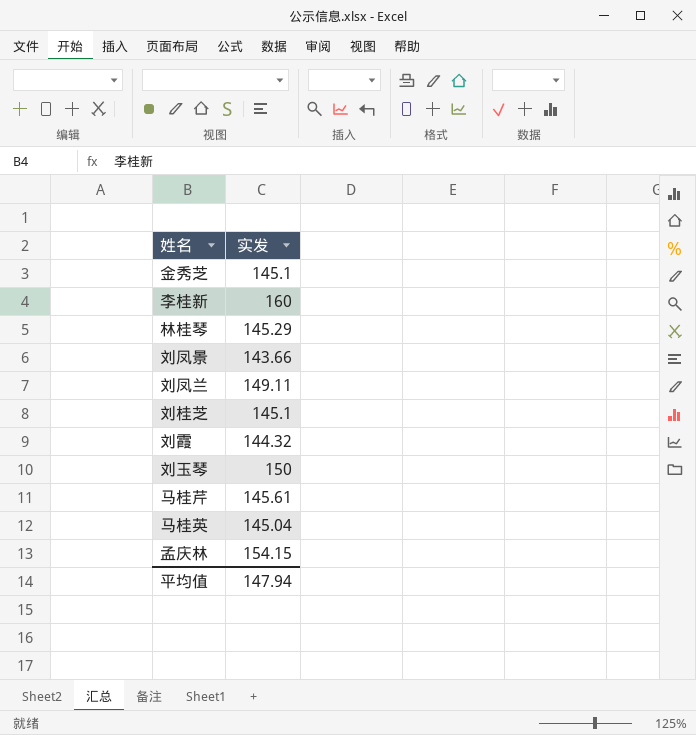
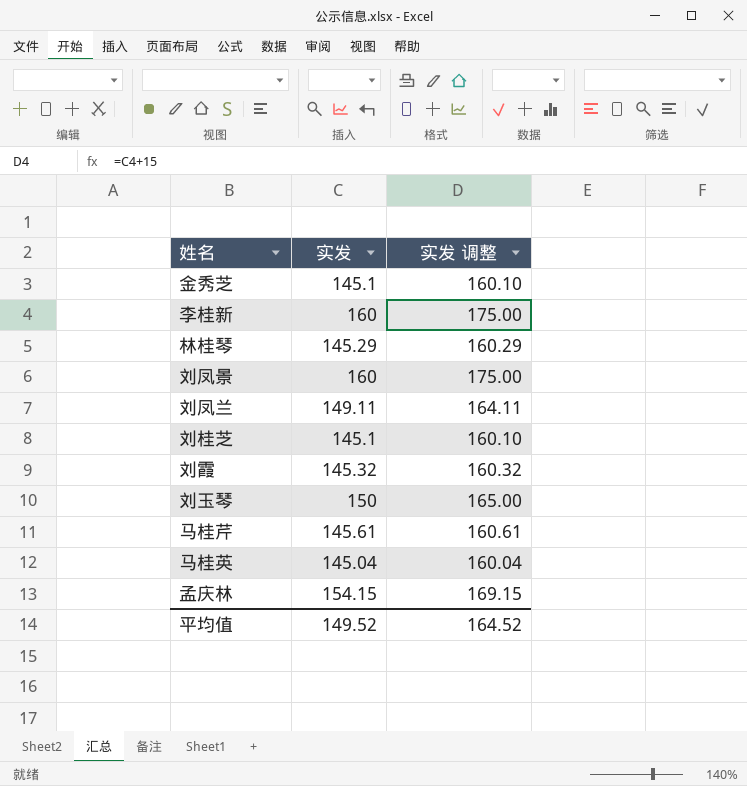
column 实发 调整 | formula: none -> [实发] + 15
刘凤景 | 实发: 143.66 -> 160
刘霞 | 实发: 144.32 -> 145.32
平均值 | 实发: 147.94 -> 149.52

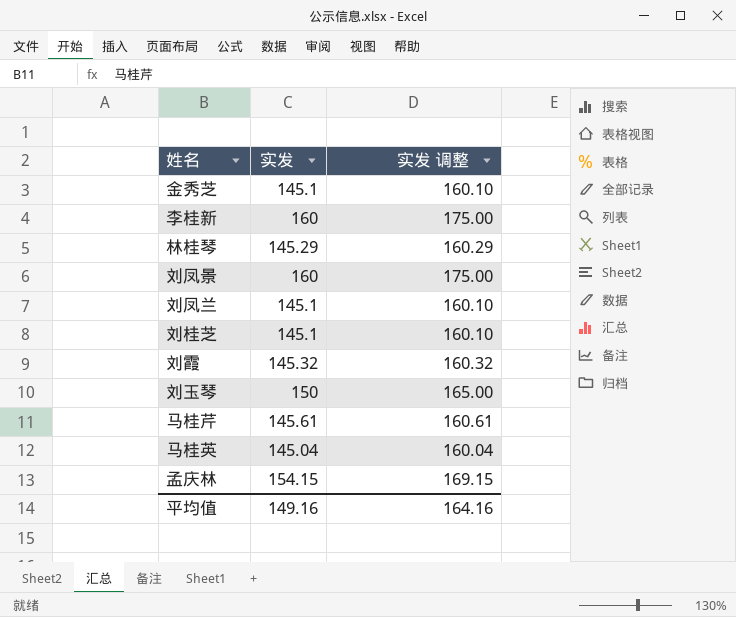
刘凤兰 | 实发: 149.11 -> 145.1
刘凤兰 | 实发 调整: 164.11 -> 160.10
平均值 | 实发: 149.52 -> 149.16
平均值 | 实发 调整: 164.52 -> 164.16

